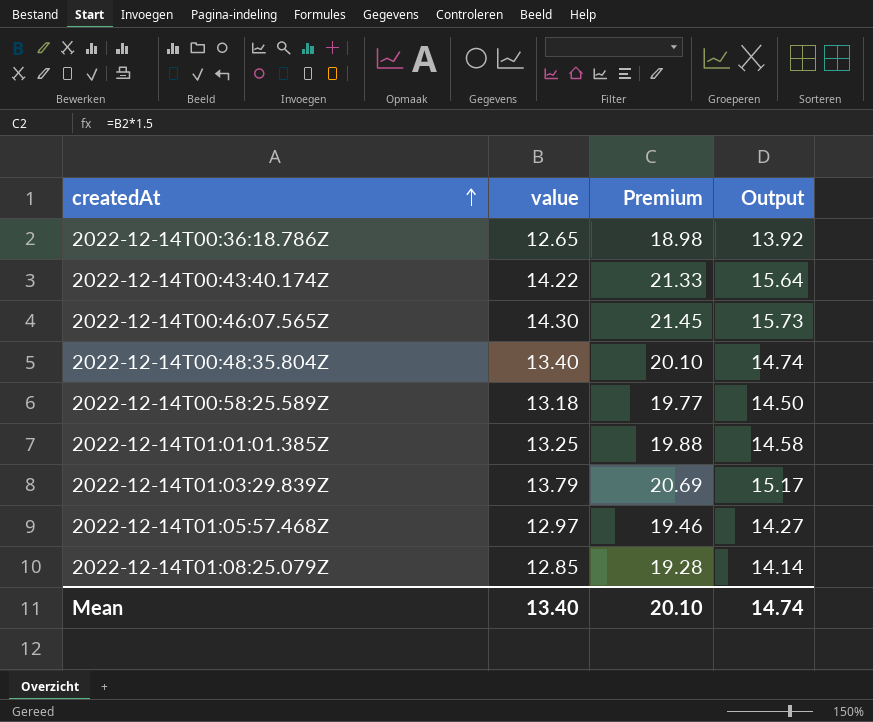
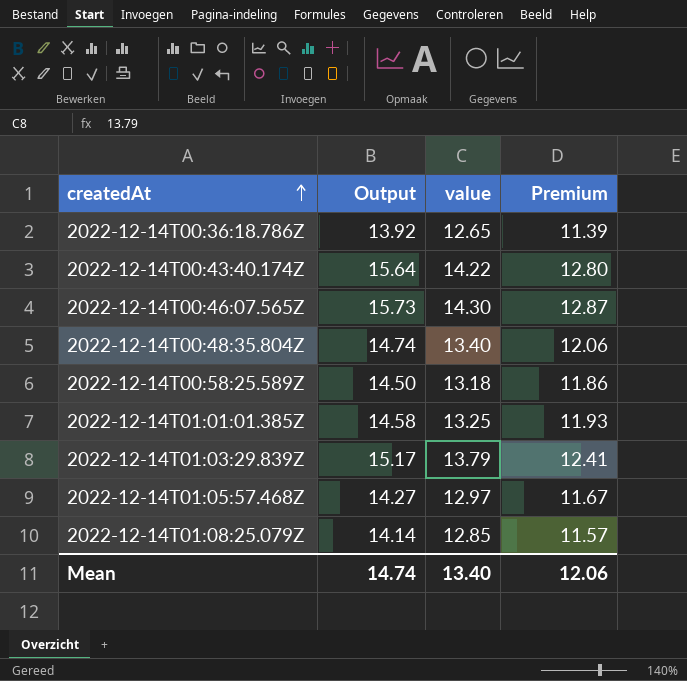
column Output | position: 4 -> 2
column Premium | formula: [value] * 1.5 -> [value] * 0.9
Mean | Premium: 20.10 -> 12.06

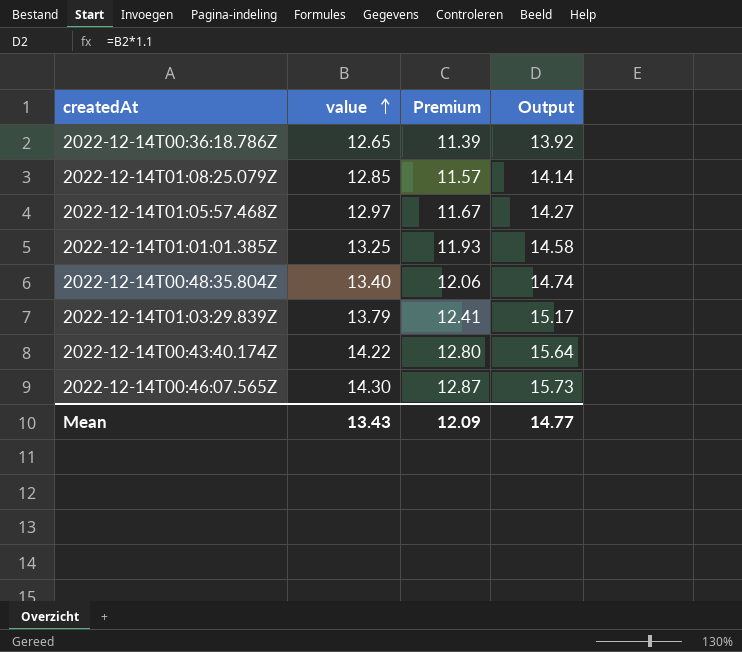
row order: createdAt ascending -> value ascending
column Output | position: 2 -> 4
row 2022-12-14T00:58:25.589Z: 14.50 | 13.18 | 11.86 -> none
Mean | value: 13.40 -> 13.43
Mean | Premium: 12.06 -> 12.09
Mean | Output: 14.74 -> 14.77

